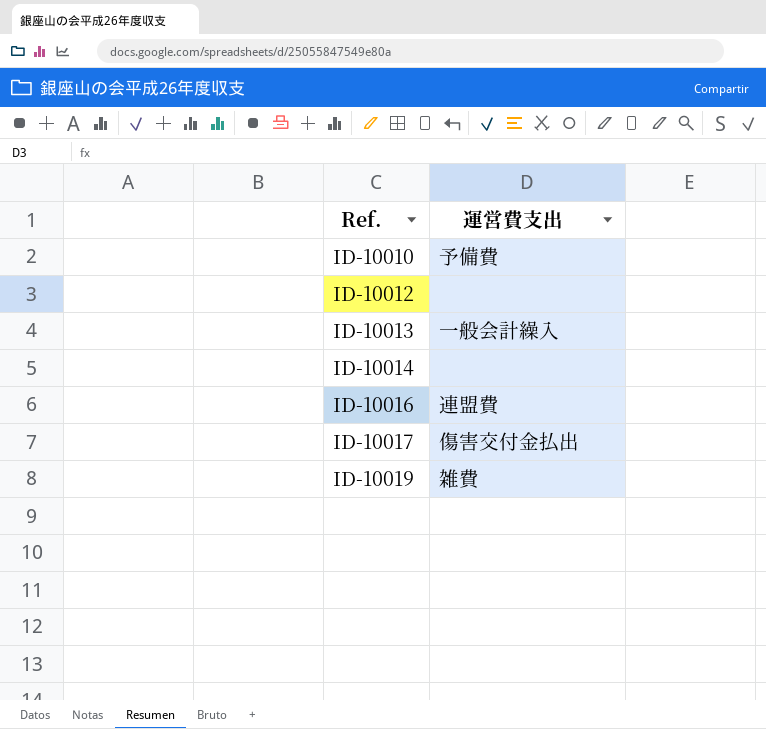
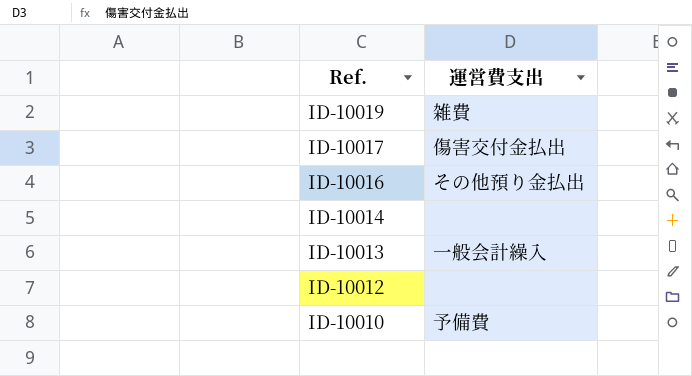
row order: Ref. ascending -> Ref. descending
ID-10016 | 運営費支出: 連盟費 -> その他預り金払出

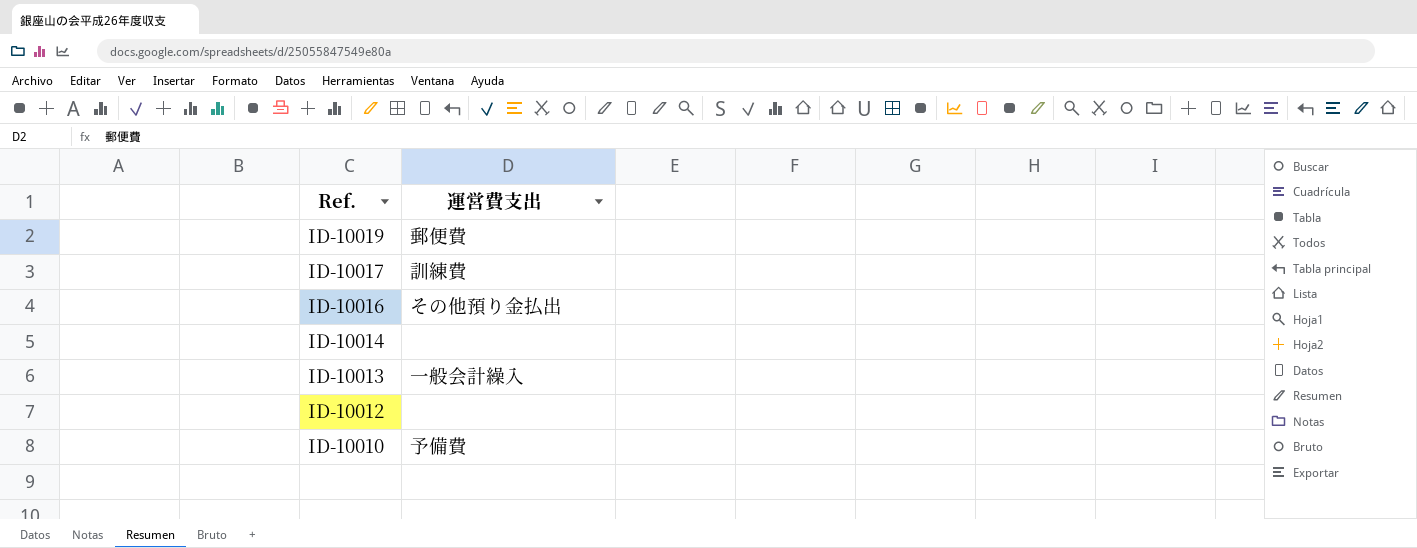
ID-10019 | 運営費支出: 雑費 -> 郵便費
ID-10017 | 運営費支出: 傷害交付金払出 -> 訓練費

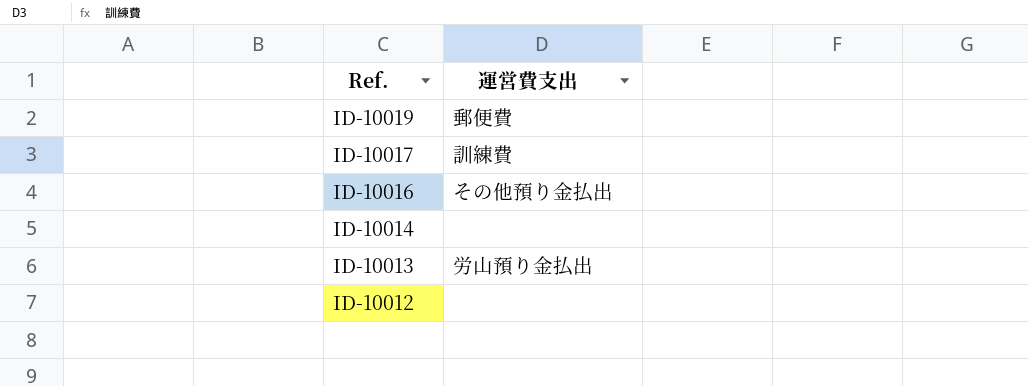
row ID-10010: 予備費 -> none
ID-10013 | 運営費支出: 一般会計繰入 -> 労山預り金払出

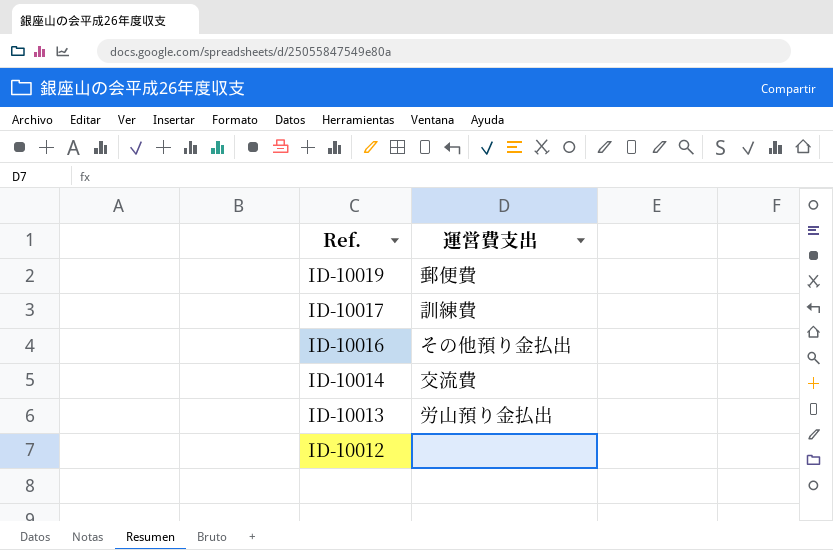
ID-10014 | 運営費支出: none -> 交流費

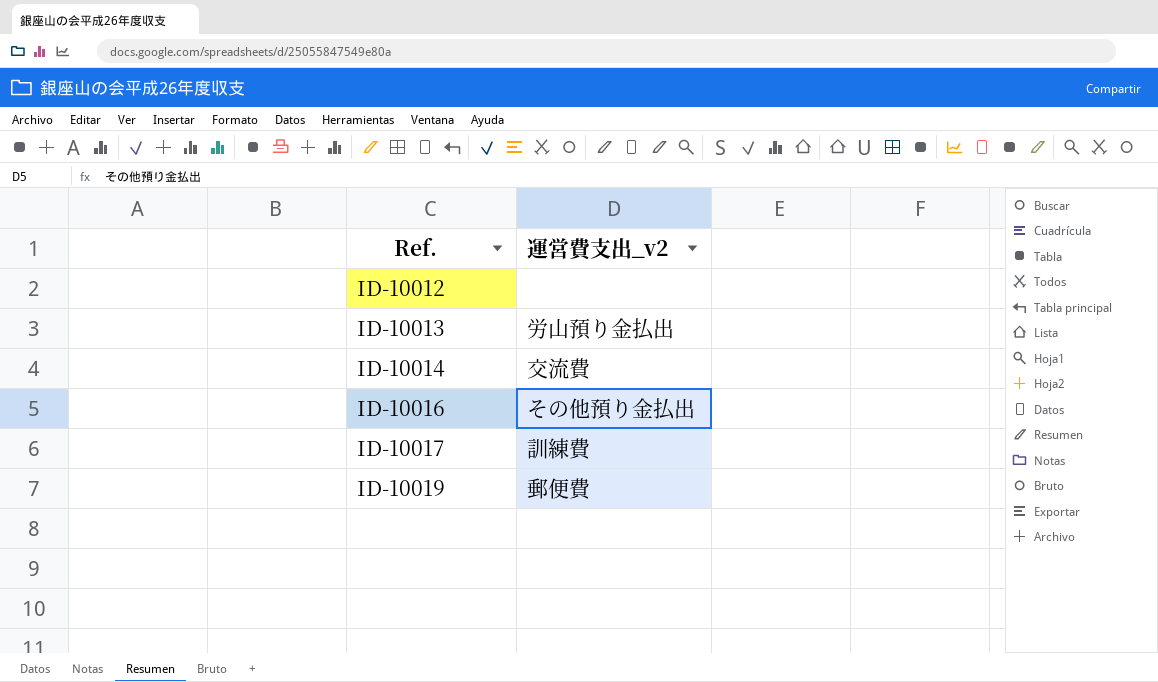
row order: Ref. descending -> Ref. ascending
column name: 運営費支出 -> 運営費支出_v2

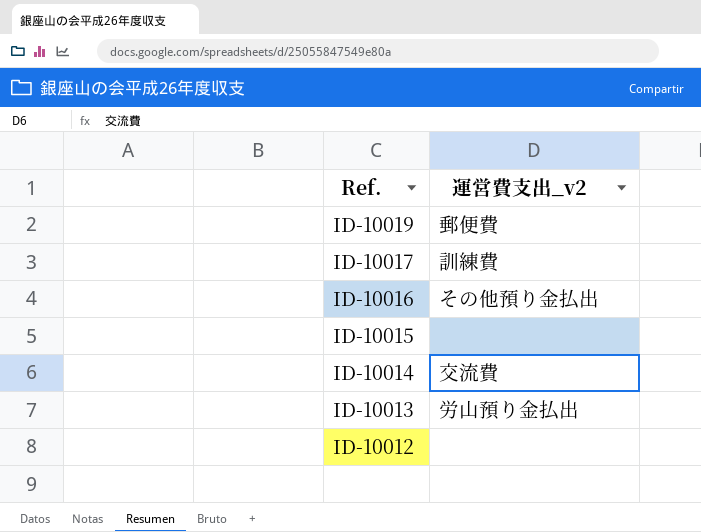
row order: Ref. ascending -> Ref. descending
row ID-10015: none -> none

